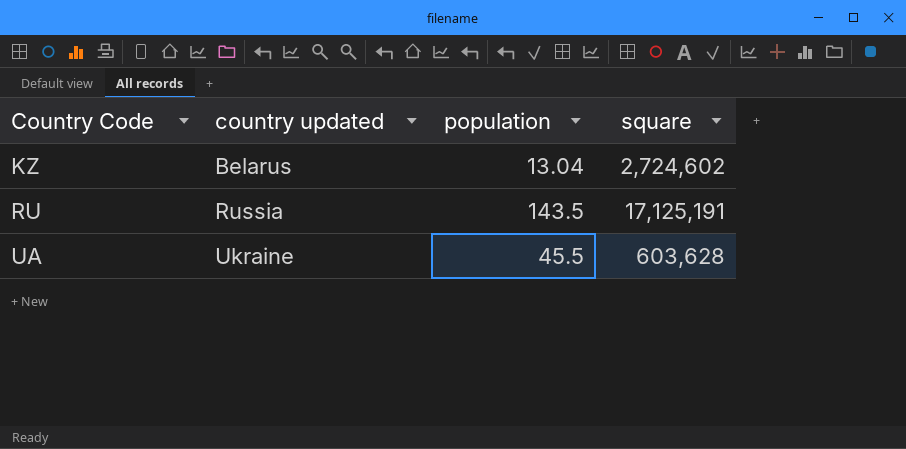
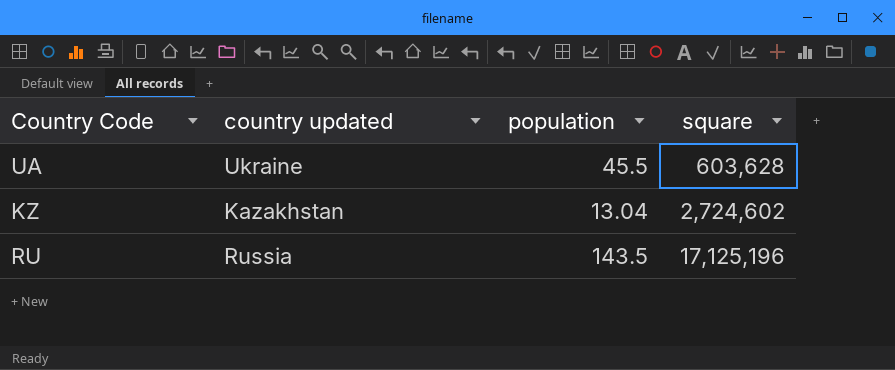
row order: Country Code ascending -> square ascending
KZ | country updated: Belarus -> Kazakhstan
RU | square: 17,125,191 -> 17,125,196

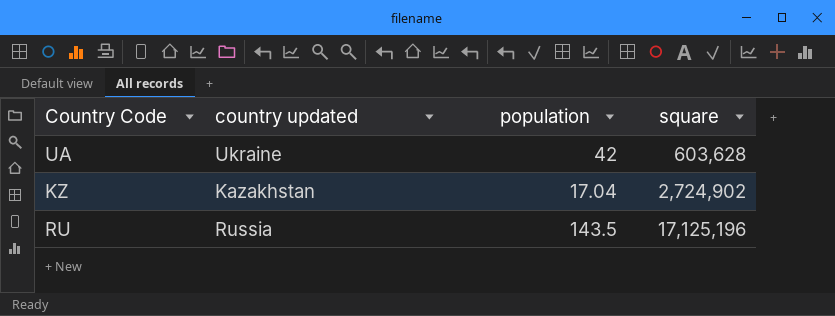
UA | population: 45.5 -> 42
KZ | population: 13.04 -> 17.04
KZ | square: 2,724,602 -> 2,724,902

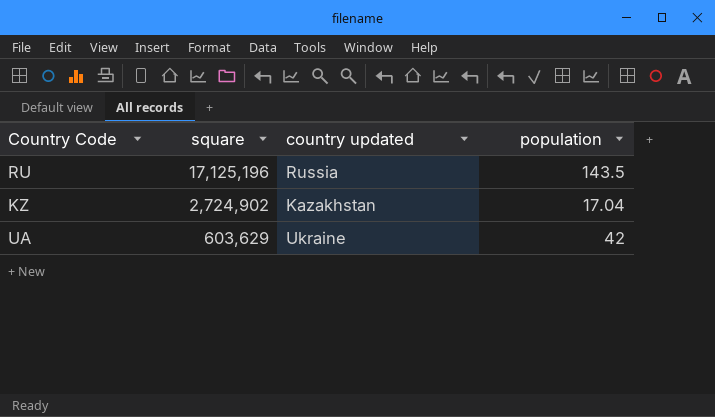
row order: square ascending -> square descending
column square | position: 4 -> 2
UA | square: 603,628 -> 603,629

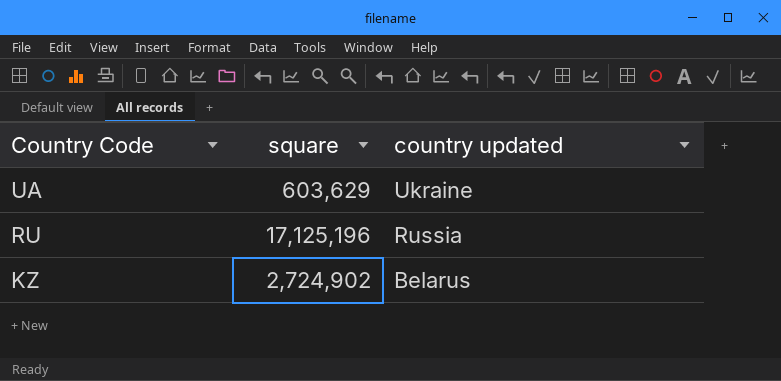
row order: square descending -> Country Code descending
column population | position: 4 -> none
KZ | country updated: Kazakhstan -> Belarus

